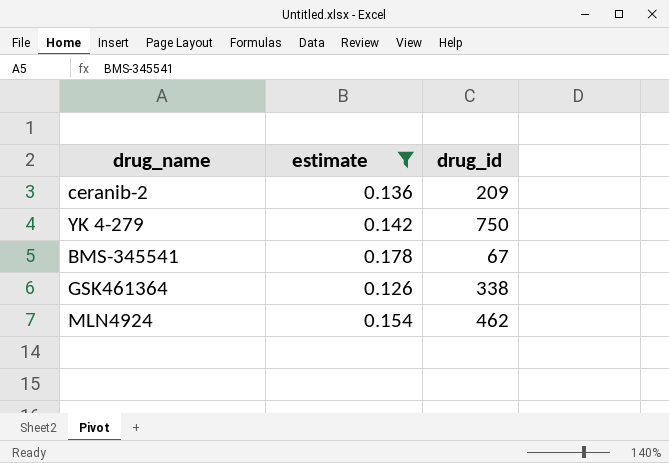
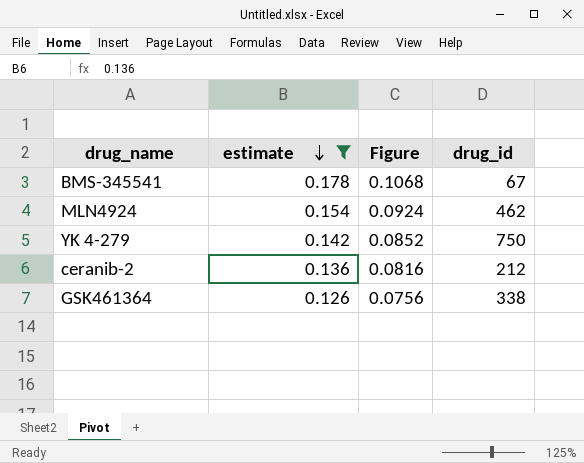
row order: none -> estimate descending
column Figure | formula: none -> [estimate] * 0.6
ceranib-2 | drug_id: 209 -> 212

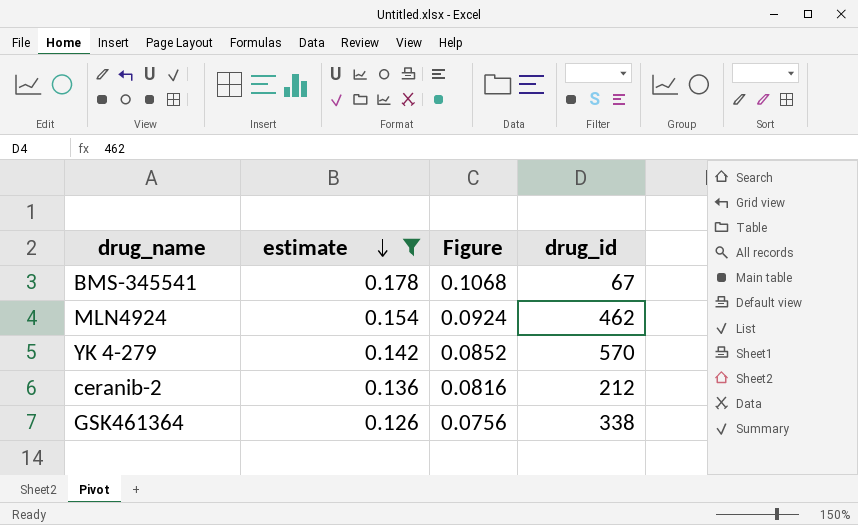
YK 4-279 | drug_id: 750 -> 570

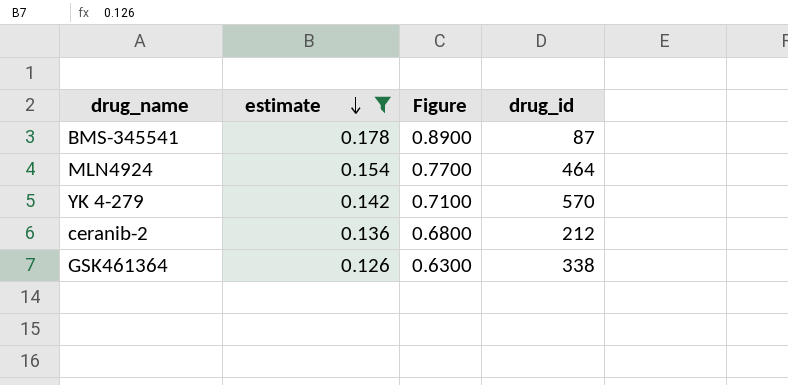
column Figure | formula: [estimate] * 0.6 -> [estimate] * 5
BMS-345541 | drug_id: 67 -> 87
MLN4924 | drug_id: 462 -> 464

